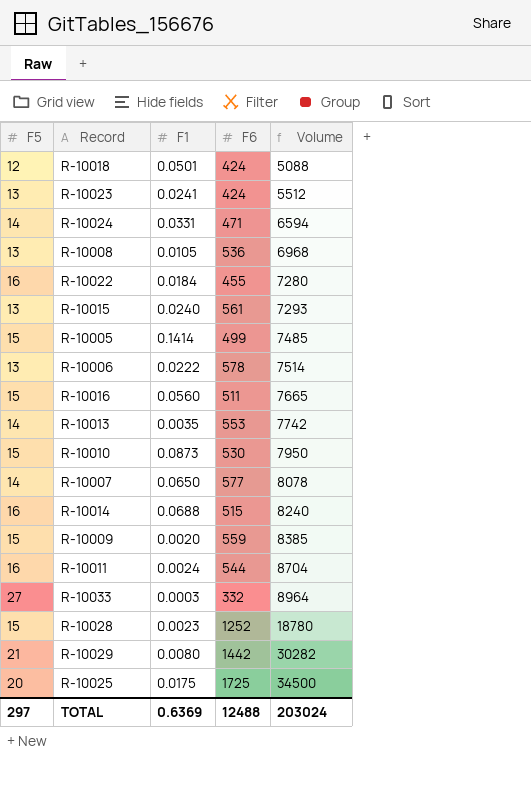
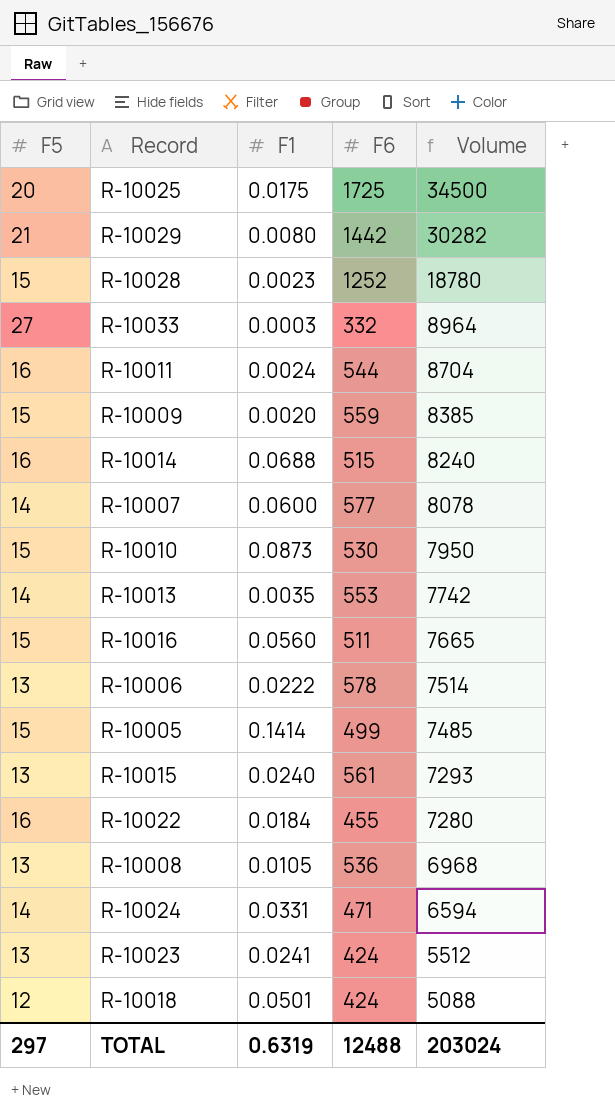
row order: Volume ascending -> Volume descending
R-10007 | F1: 0.0650 -> 0.0600
TOTAL | F1: 0.6369 -> 0.6319

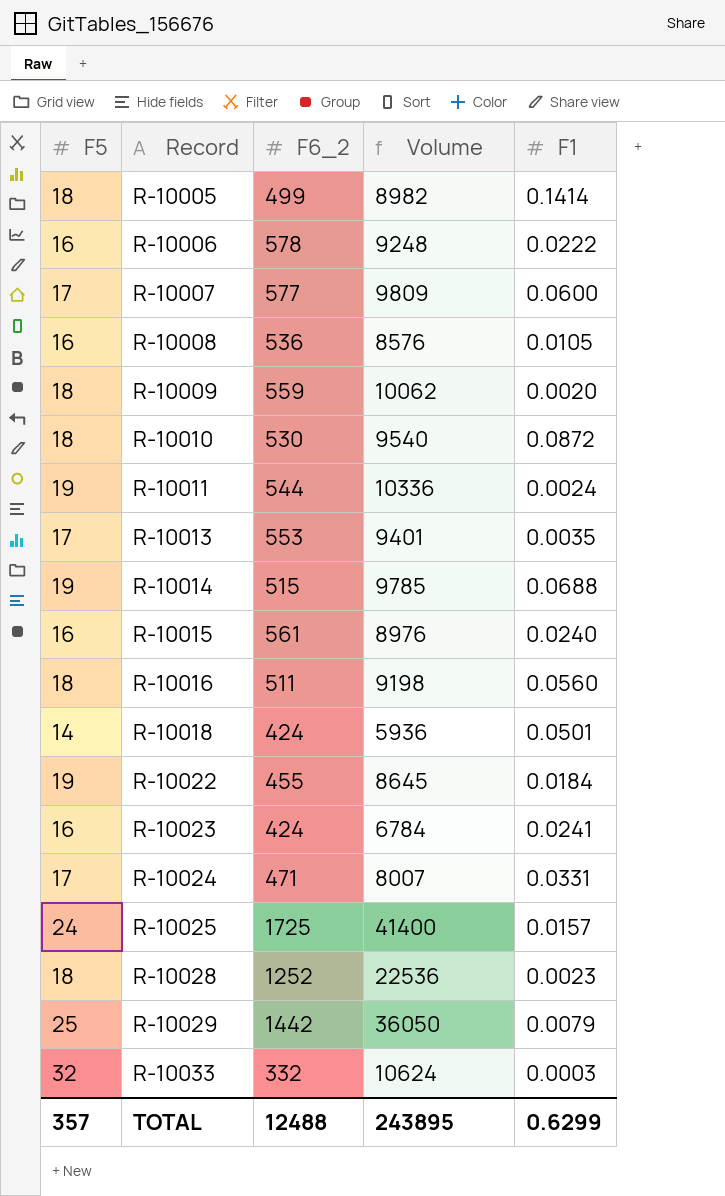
row order: Volume descending -> Record ascending
column name: F6 -> F6_2
column F1 | position: 3 -> 5
R-10005 | F5: 15 -> 18
R-10005 | Volume: 7485 -> 8982
R-10006 | F5: 13 -> 16
R-10006 | Volume: 7514 -> 9248
R-10007 | F5: 14 -> 17
R-10007 | Volume: 8078 -> 9809
R-10008 | F5: 13 -> 16
R-10008 | Volume: 6968 -> 8576
R-10009 | F5: 15 -> 18
R-10009 | Volume: 8385 -> 10062
R-10010 | F5: 15 -> 18
R-10010 | Volume: 7950 -> 9540
R-10010 | F1: 0.0873 -> 0.0872
R-10011 | F5: 16 -> 19
R-10011 | Volume: 8704 -> 10336
R-10013 | F5: 14 -> 17
R-10013 | Volume: 7742 -> 9401
R-10014 | F5: 16 -> 19
R-10014 | Volume: 8240 -> 9785
R-10015 | F5: 13 -> 16
R-10015 | Volume: 7293 -> 8976
R-10016 | F5: 15 -> 18
R-10016 | Volume: 7665 -> 9198
R-10018 | F5: 12 -> 14
R-10018 | Volume: 5088 -> 5936
R-10022 | F5: 16 -> 19
R-10022 | Volume: 7280 -> 8645
R-10023 | F5: 13 -> 16
R-10023 | Volume: 5512 -> 6784
R-10024 | F5: 14 -> 17
R-10024 | Volume: 6594 -> 8007
R-10025 | F5: 20 -> 24
R-10025 | Volume: 34500 -> 41400
R-10025 | F1: 0.0175 -> 0.0157
R-10028 | F5: 15 -> 18
R-10028 | Volume: 18780 -> 22536
R-10029 | F5: 21 -> 25
R-10029 | Volume: 30282 -> 36050
R-10029 | F1: 0.0080 -> 0.0079
R-10033 | F5: 27 -> 32
R-10033 | Volume: 8964 -> 10624
TOTAL | F5: 297 -> 357
TOTAL | Volume: 203024 -> 243895
TOTAL | F1: 0.6319 -> 0.6299

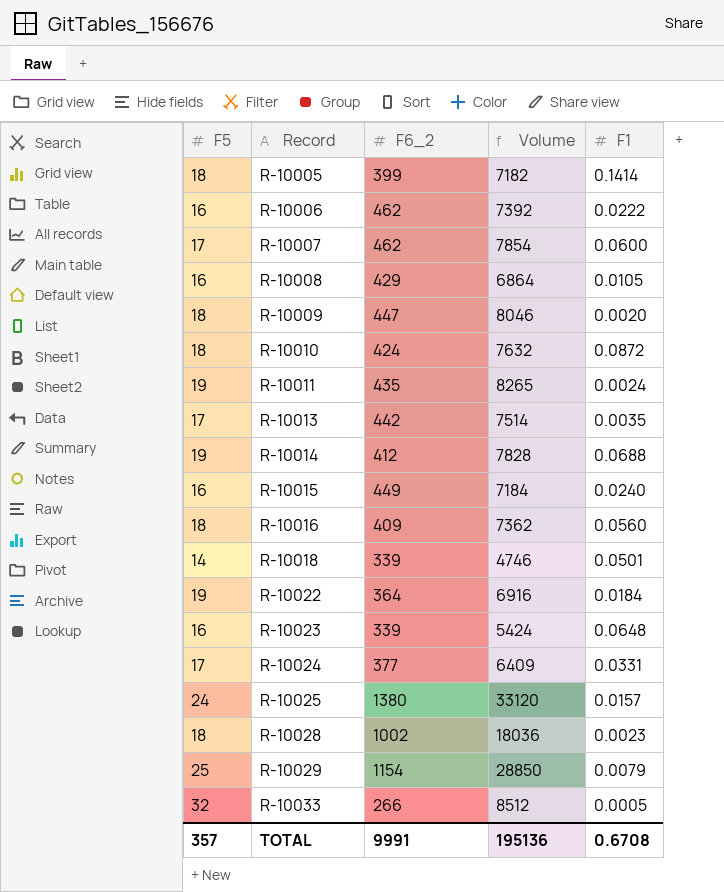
R-10005 | F6_2: 499 -> 399
R-10005 | Volume: 8982 -> 7182
R-10006 | F6_2: 578 -> 462
R-10006 | Volume: 9248 -> 7392
R-10007 | F6_2: 577 -> 462
R-10007 | Volume: 9809 -> 7854
R-10008 | F6_2: 536 -> 429
R-10008 | Volume: 8576 -> 6864
R-10009 | F6_2: 559 -> 447
R-10009 | Volume: 10062 -> 8046
R-10010 | F6_2: 530 -> 424
R-10010 | Volume: 9540 -> 7632
R-10011 | F6_2: 544 -> 435
R-10011 | Volume: 10336 -> 8265
R-10013 | F6_2: 553 -> 442
R-10013 | Volume: 9401 -> 7514
R-10014 | F6_2: 515 -> 412
R-10014 | Volume: 9785 -> 7828
R-10015 | F6_2: 561 -> 449
R-10015 | Volume: 8976 -> 7184
R-10016 | F6_2: 511 -> 409
R-10016 | Volume: 9198 -> 7362
R-10018 | F6_2: 424 -> 339
R-10018 | Volume: 5936 -> 4746
R-10022 | F6_2: 455 -> 364
R-10022 | Volume: 8645 -> 6916
R-10023 | F6_2: 424 -> 339
R-10023 | Volume: 6784 -> 5424
R-10023 | F1: 0.0241 -> 0.0648
R-10024 | F6_2: 471 -> 377
R-10024 | Volume: 8007 -> 6409
R-10025 | F6_2: 1725 -> 1380
R-10025 | Volume: 41400 -> 33120
R-10028 | F6_2: 1252 -> 1002
R-10028 | Volume: 22536 -> 18036
R-10029 | F6_2: 1442 -> 1154
R-10029 | Volume: 36050 -> 28850
R-10033 | F6_2: 332 -> 266
R-10033 | Volume: 10624 -> 8512
R-10033 | F1: 0.0003 -> 0.0005
TOTAL | F6_2: 12488 -> 9991
TOTAL | Volume: 243895 -> 195136
TOTAL | F1: 0.6299 -> 0.6708

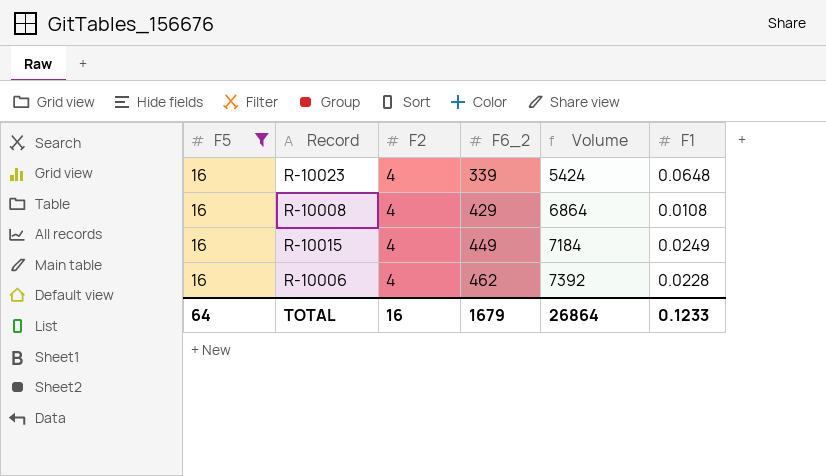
filter: none -> F5 = 16
row order: Record ascending -> F6_2 ascending
column F2 | position: none -> 3
R-10008 | F1: 0.0105 -> 0.0108
R-10015 | F1: 0.0240 -> 0.0249
R-10006 | F1: 0.0222 -> 0.0228
TOTAL | F5: 357 -> 64
TOTAL | F6_2: 9991 -> 1679
TOTAL | Volume: 195136 -> 26864
TOTAL | F1: 0.6708 -> 0.1233

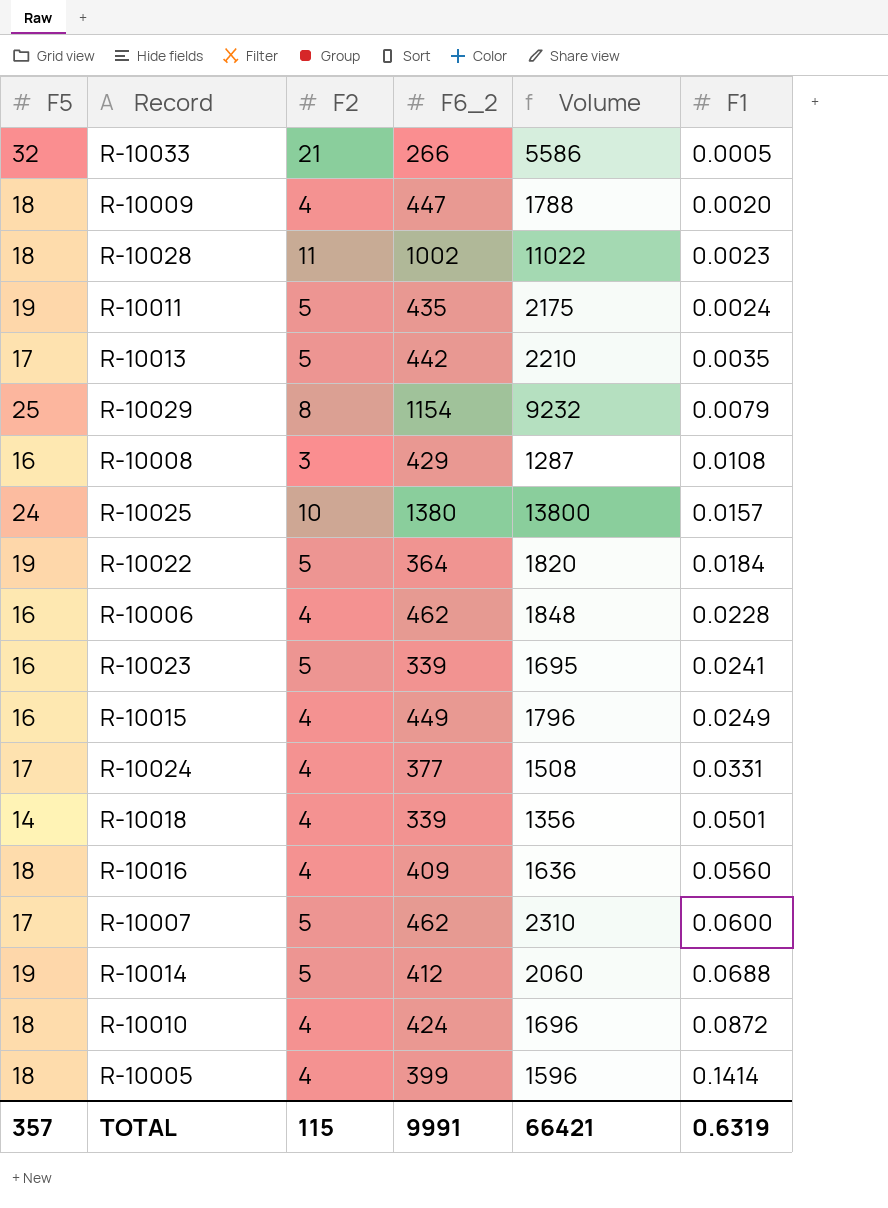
filter: F5 = 16 -> none
row order: F6_2 ascending -> F1 ascending
column Volume | formula: [F5] * [F6_2] -> [F2] * [F6_2]
R-10008 | F2: 4 -> 3
R-10023 | F2: 4 -> 5
R-10023 | F1: 0.0648 -> 0.0241
TOTAL | F5: 64 -> 357
TOTAL | F2: 16 -> 115
TOTAL | F6_2: 1679 -> 9991
TOTAL | Volume: 26864 -> 66421
TOTAL | F1: 0.1233 -> 0.6319

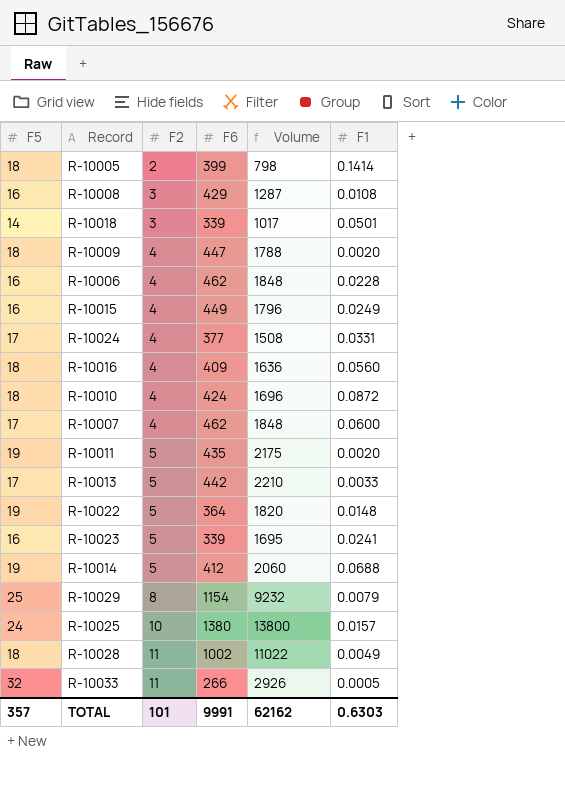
row order: F1 ascending -> F2 ascending
column name: F6_2 -> F6
R-10005 | F2: 4 -> 2
R-10005 | Volume: 1596 -> 798
R-10018 | F2: 4 -> 3
R-10018 | Volume: 1356 -> 1017
R-10007 | F2: 5 -> 4
R-10007 | Volume: 2310 -> 1848
R-10011 | F1: 0.0024 -> 0.0020
R-10013 | F1: 0.0035 -> 0.0033
R-10022 | F1: 0.0184 -> 0.0148
R-10028 | F1: 0.0023 -> 0.0049
R-10033 | F2: 21 -> 11
R-10033 | Volume: 5586 -> 2926
TOTAL | F2: 115 -> 101
TOTAL | Volume: 66421 -> 62162
TOTAL | F1: 0.6319 -> 0.6303

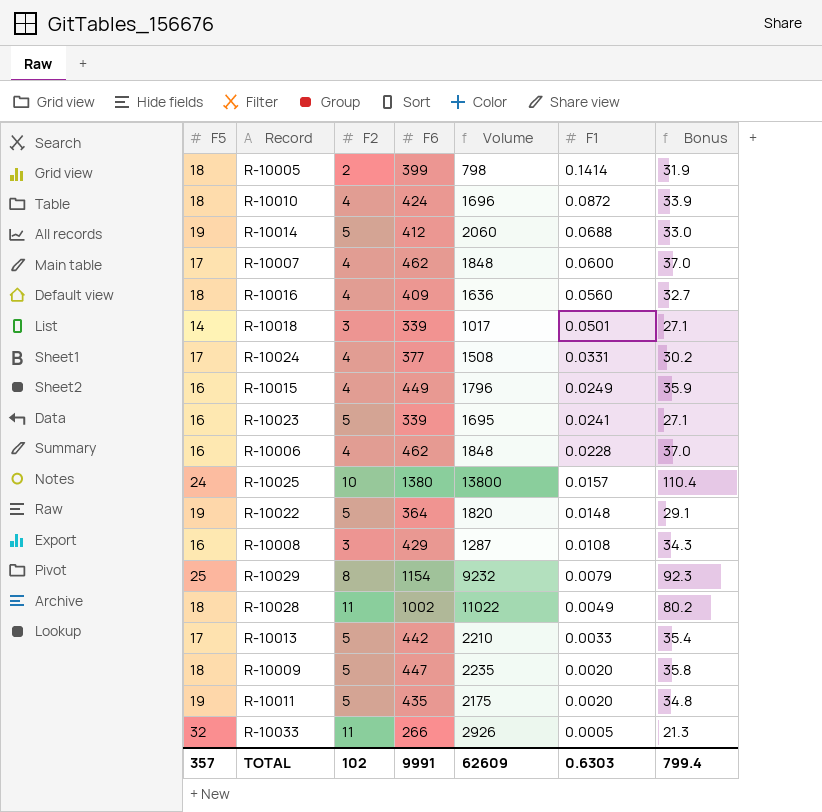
row order: F2 ascending -> F1 descending
column Bonus | formula: none -> [F6] * 0.08
R-10009 | F2: 4 -> 5
R-10009 | Volume: 1788 -> 2235
TOTAL | F2: 101 -> 102
TOTAL | Volume: 62162 -> 62609

